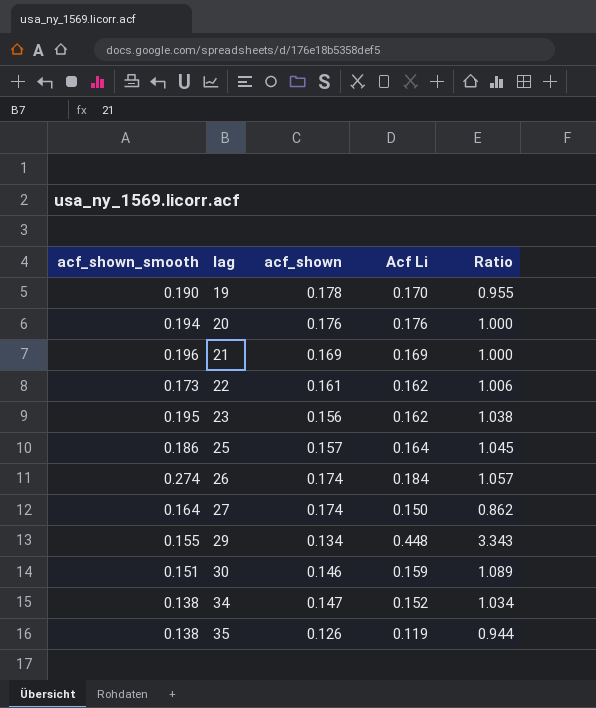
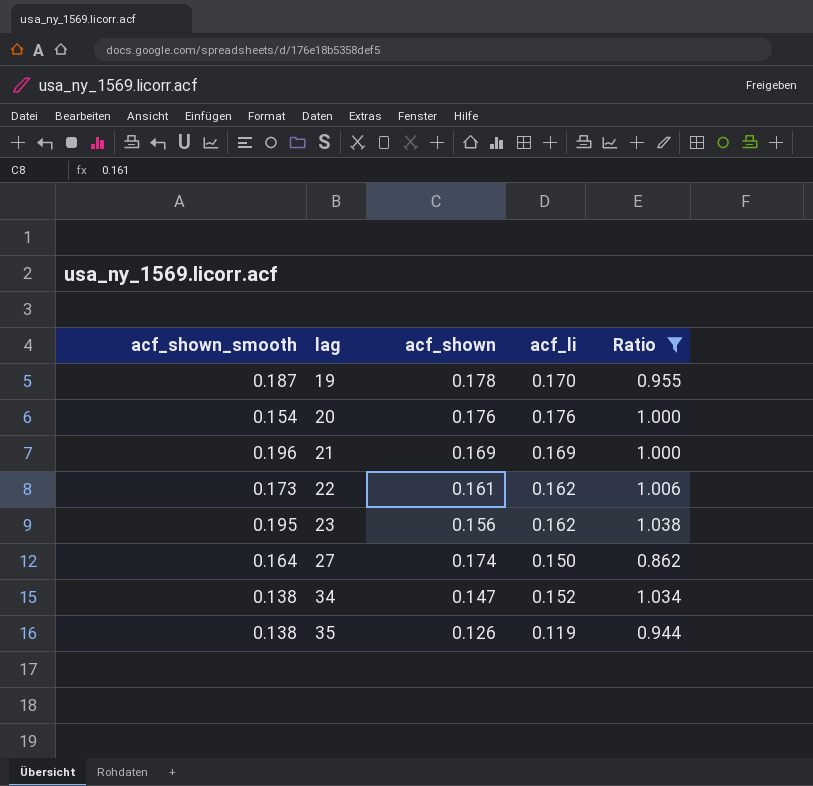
filter: none -> Ratio <= 1.038
column name: Acf Li -> acf_li
19 | acf_shown_smooth: 0.190 -> 0.187
20 | acf_shown_smooth: 0.194 -> 0.154

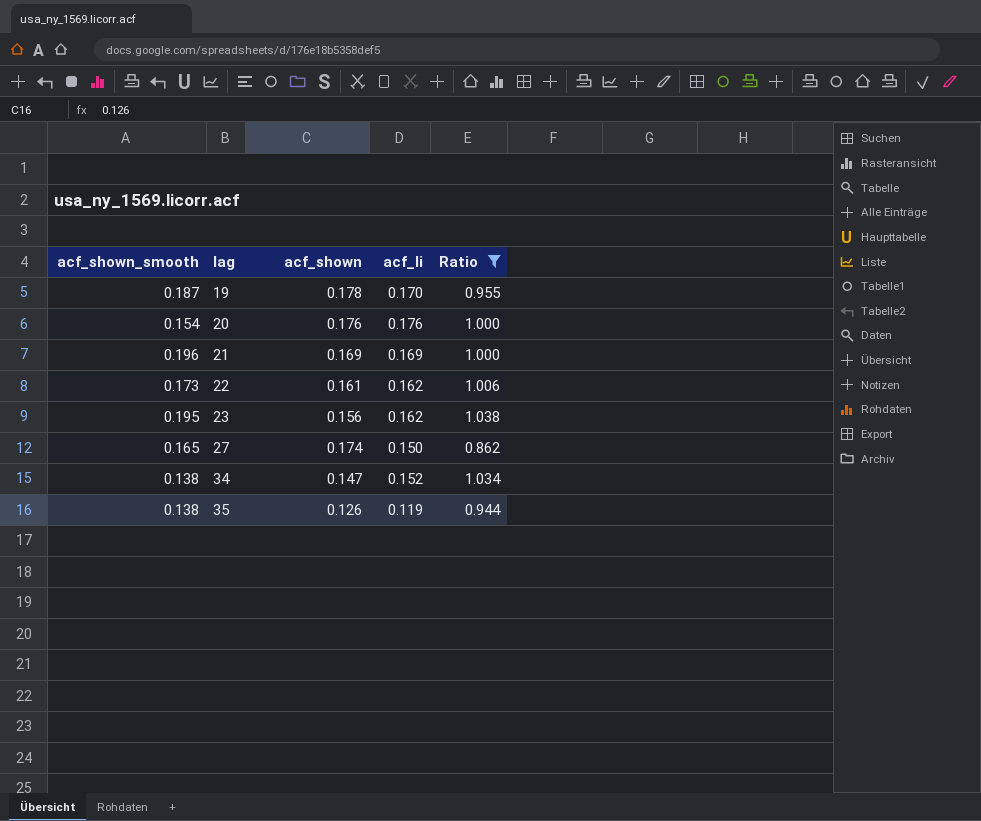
27 | acf_shown_smooth: 0.164 -> 0.165

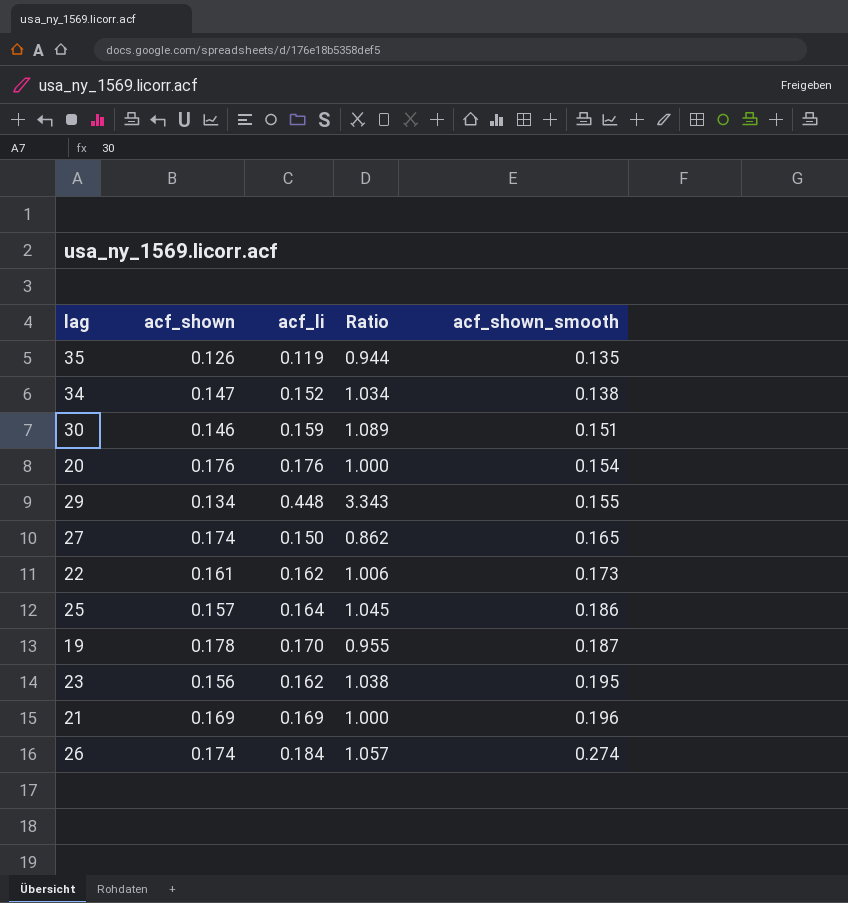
filter: Ratio <= 1.038 -> none
row order: lag ascending -> acf_shown_smooth ascending
column acf_shown_smooth | position: 1 -> 5
35 | acf_shown_smooth: 0.138 -> 0.135

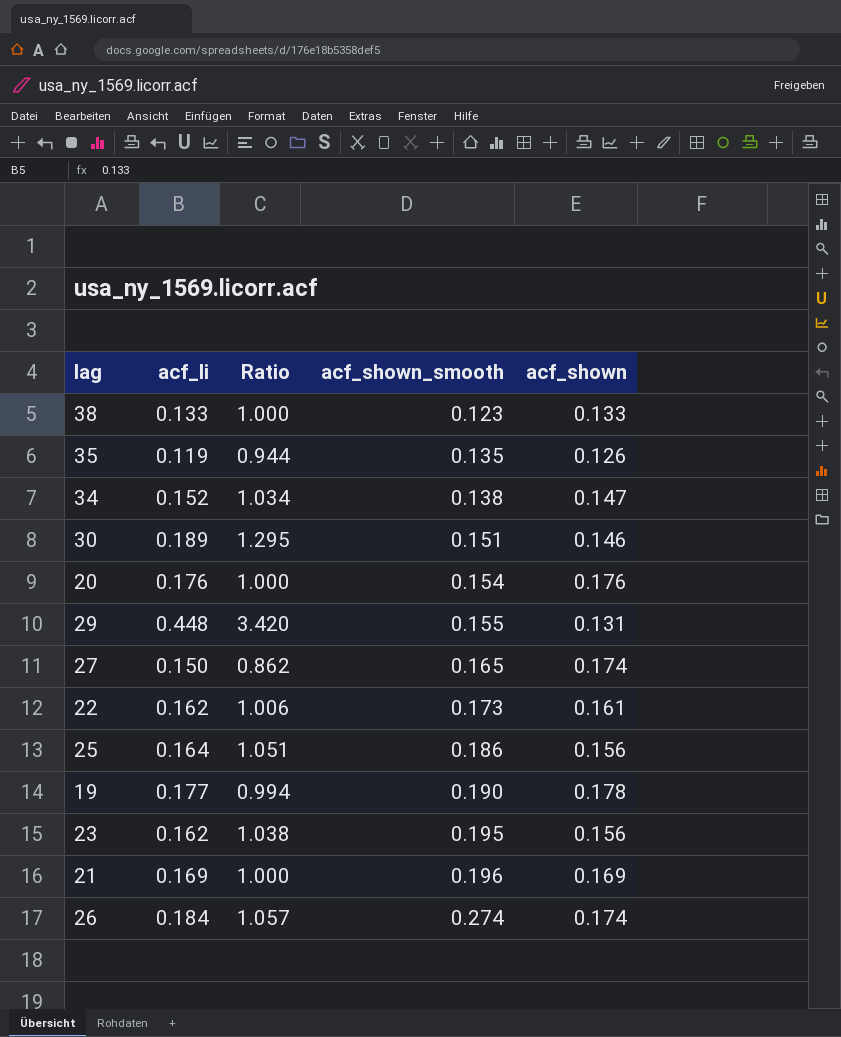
column acf_shown | position: 2 -> 5
row 38: none -> 0.133 | 1.000 | 0.123 | 0.133
30 | acf_li: 0.159 -> 0.189
30 | Ratio: 1.089 -> 1.295
29 | Ratio: 3.343 -> 3.420
29 | acf_shown: 0.134 -> 0.131
25 | Ratio: 1.045 -> 1.051
25 | acf_shown: 0.157 -> 0.156
19 | acf_li: 0.170 -> 0.177
19 | Ratio: 0.955 -> 0.994
19 | acf_shown_smooth: 0.187 -> 0.190

